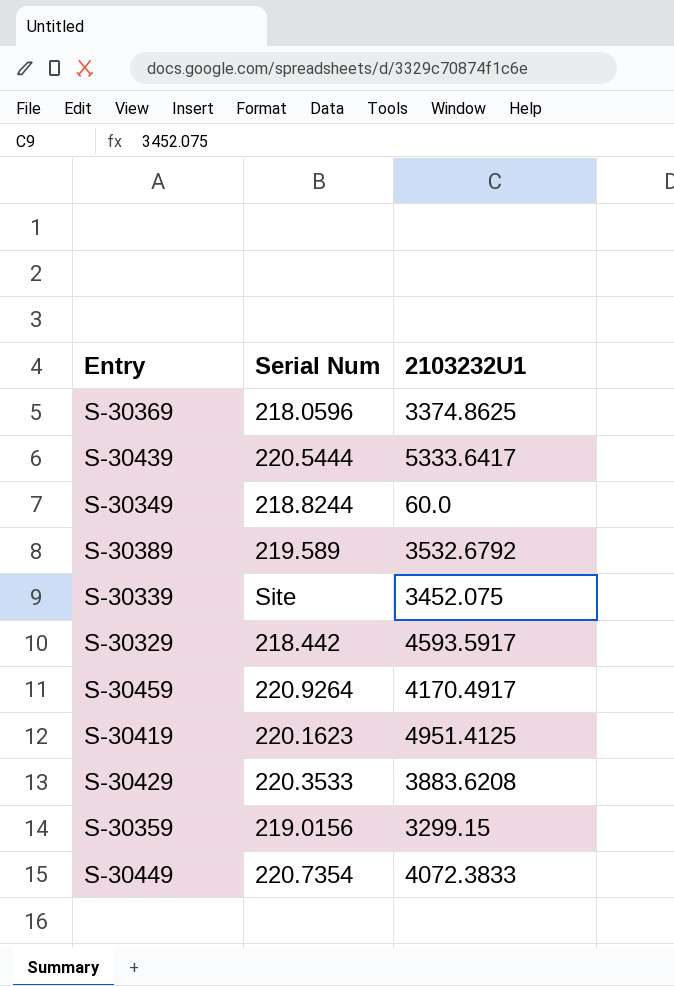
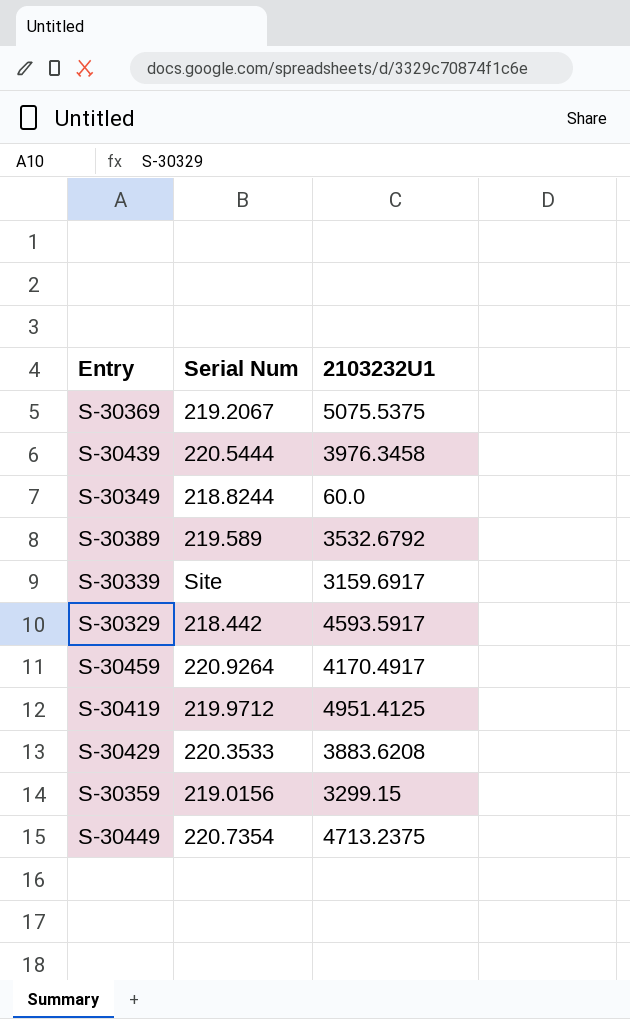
S-30369 | Serial Num: 218.0596 -> 219.2067
S-30369 | 2103232U1: 3374.8625 -> 5075.5375
S-30439 | 2103232U1: 5333.6417 -> 3976.3458
S-30339 | 2103232U1: 3452.075 -> 3159.6917
S-30419 | Serial Num: 220.1623 -> 219.9712
S-30449 | 2103232U1: 4072.3833 -> 4713.2375

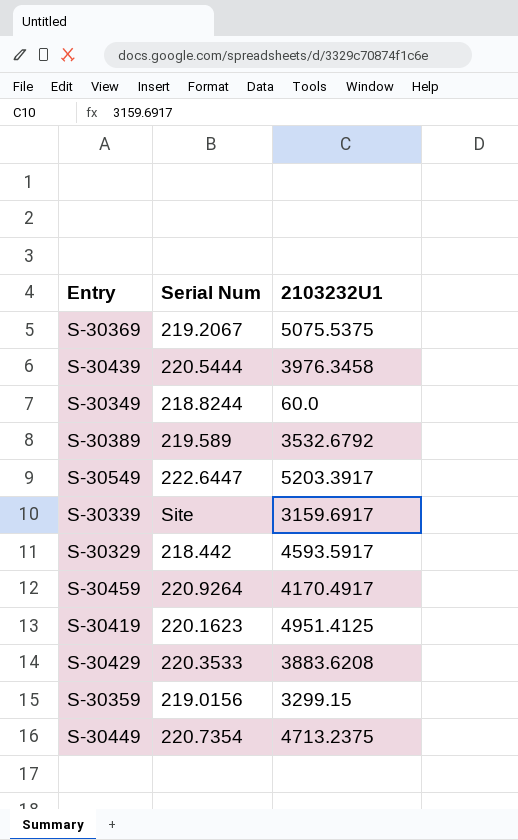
row S-30549: none -> 222.6447 | 5203.3917
S-30419 | Serial Num: 219.9712 -> 220.1623

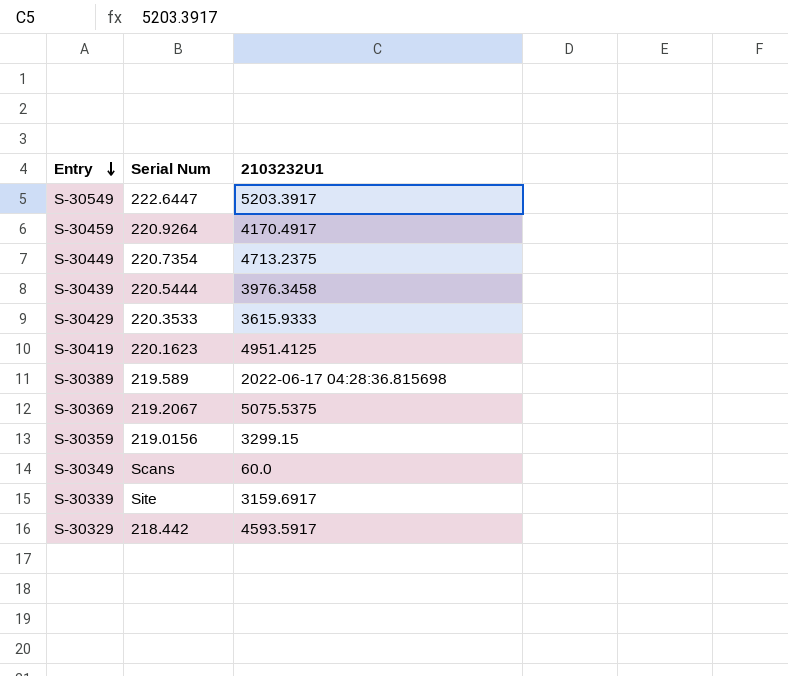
row order: none -> Entry descending
S-30429 | 2103232U1: 3883.6208 -> 3615.9333
S-30389 | 2103232U1: 3532.6792 -> 2022-06-17 04:28:36.815698
S-30349 | Serial Num: 218.8244 -> Scans

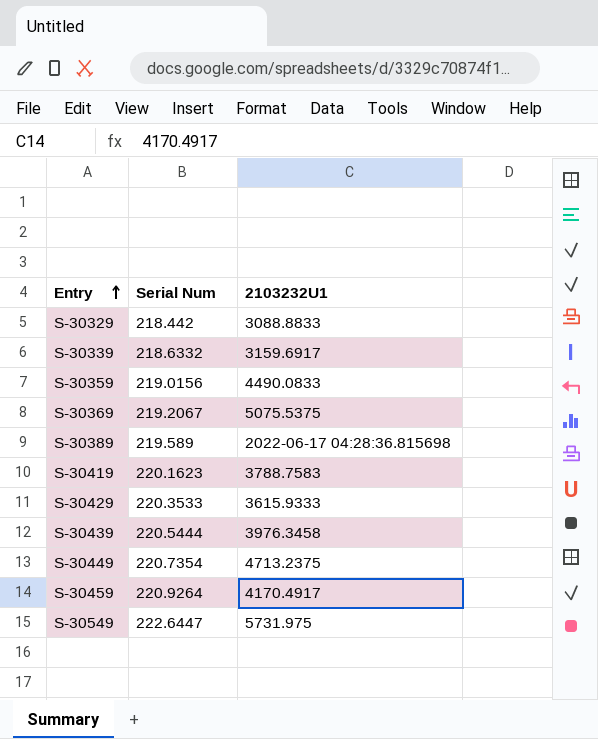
row order: Entry descending -> Entry ascending
row S-30349: Scans | 60.0 -> none
S-30329 | 2103232U1: 4593.5917 -> 3088.8833
S-30339 | Serial Num: Site -> 218.6332
S-30359 | 2103232U1: 3299.15 -> 4490.0833
S-30419 | 2103232U1: 4951.4125 -> 3788.7583
S-30549 | 2103232U1: 5203.3917 -> 5731.975

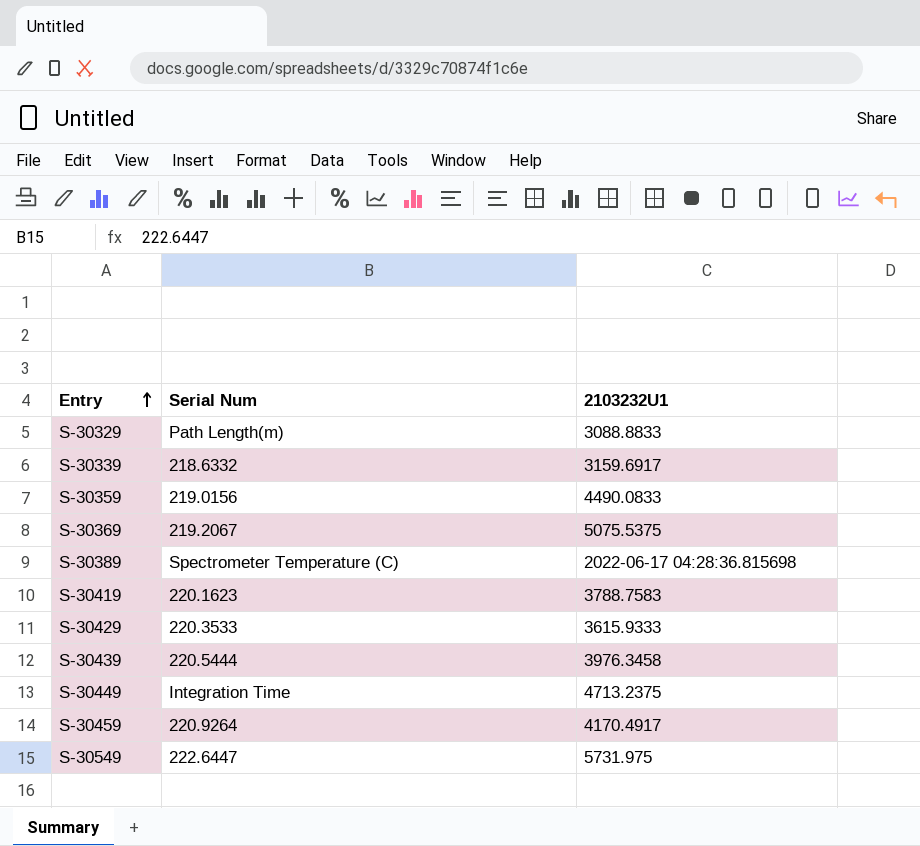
S-30329 | Serial Num: 218.442 -> Path Length(m)
S-30389 | Serial Num: 219.589 -> Spectrometer Temperature (C)
S-30449 | Serial Num: 220.7354 -> Integration Time

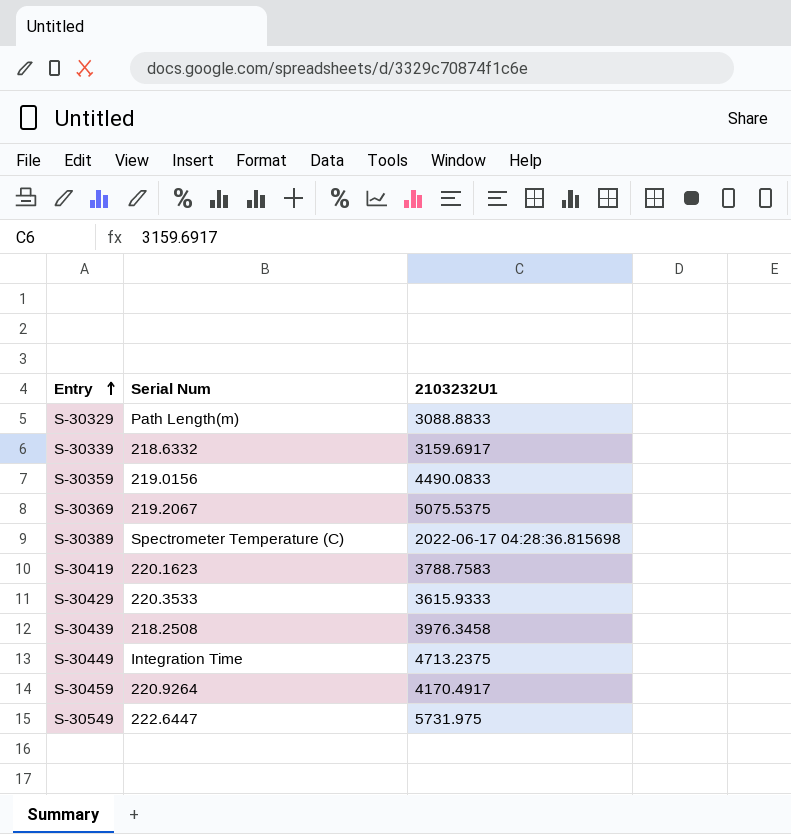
S-30439 | Serial Num: 220.5444 -> 218.2508

